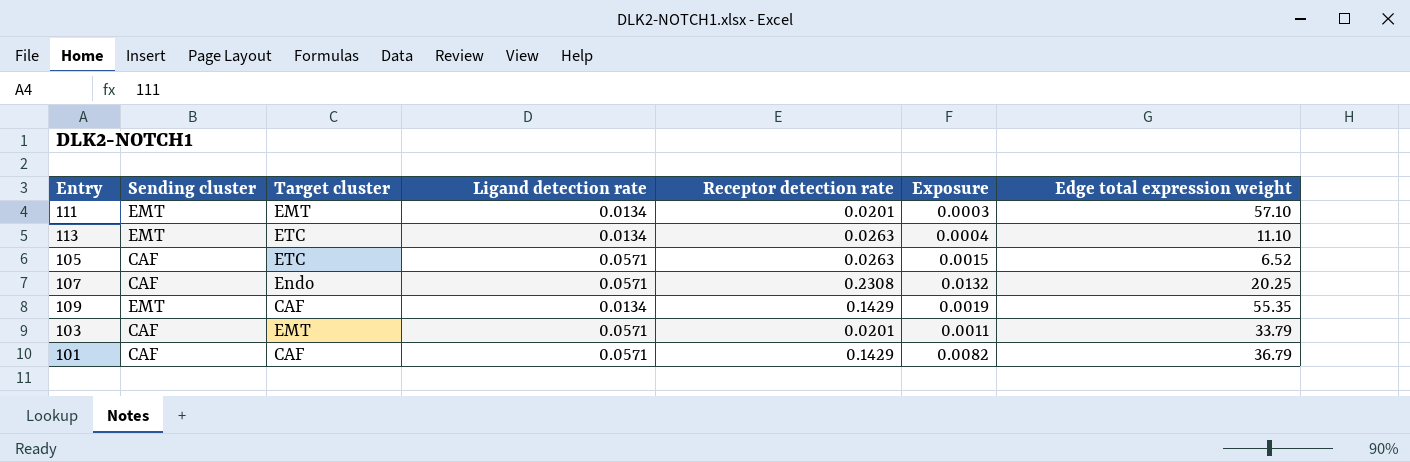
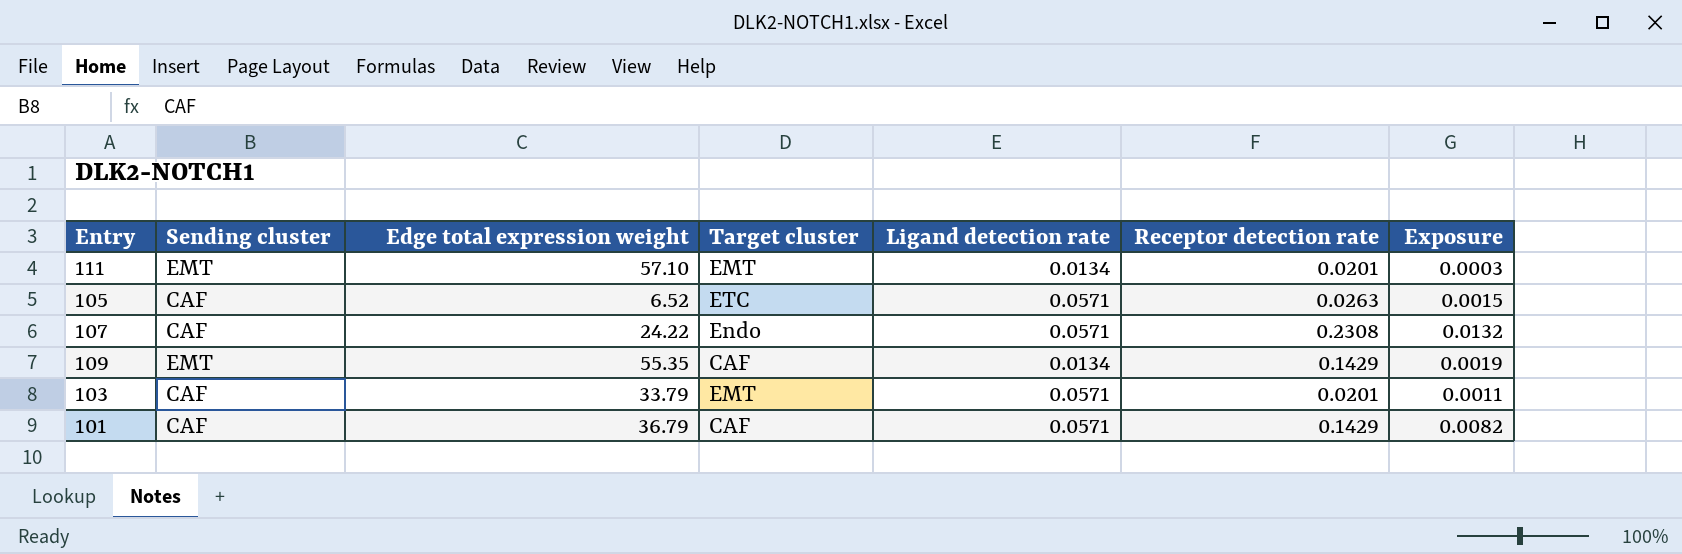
column Edge total expression weight | position: 7 -> 3
row 113: EMT | ETC | 0.0134 | 0.0263 | 0.0004 | 11.10 -> none
107 | Edge total expression weight: 20.25 -> 24.22

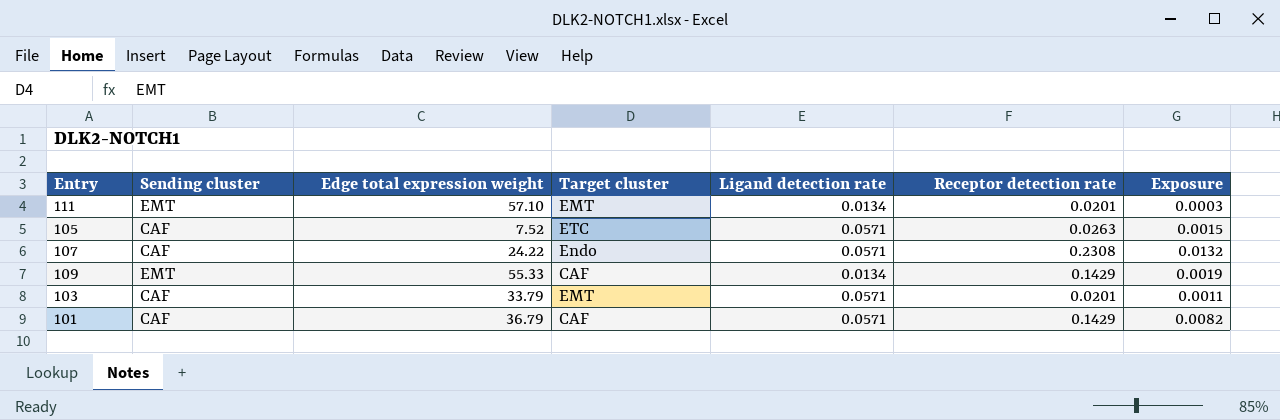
105 | Edge total expression weight: 6.52 -> 7.52
109 | Edge total expression weight: 55.35 -> 55.33

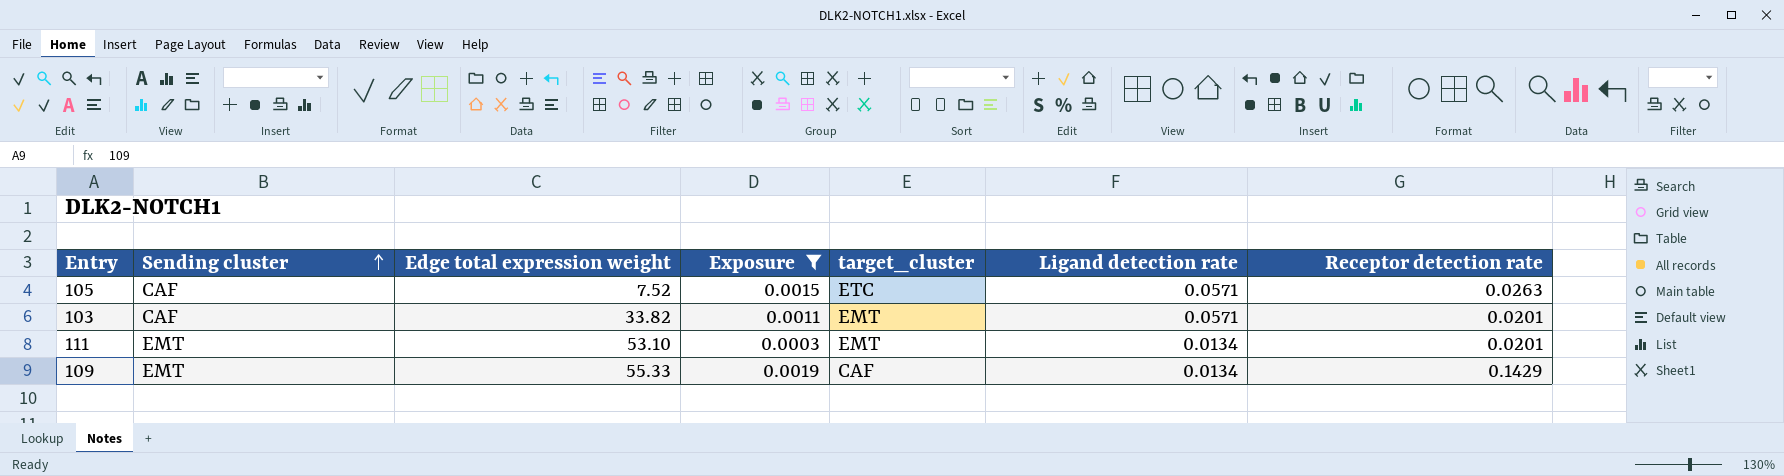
filter: none -> Exposure <= 0.0019
row order: none -> Sending cluster ascending
column Exposure | position: 7 -> 4
column name: Target cluster -> target_cluster
103 | Edge total expression weight: 33.79 -> 33.82
111 | Edge total expression weight: 57.10 -> 53.10

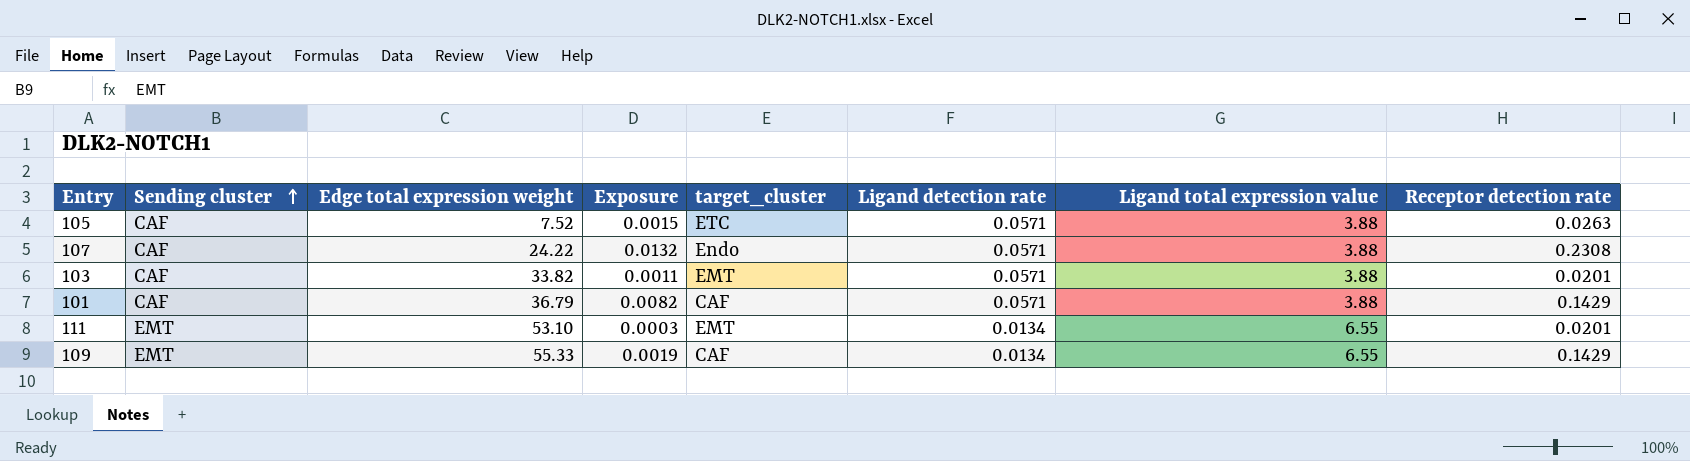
filter: Exposure <= 0.0019 -> none
column Ligand total expression value | position: none -> 7

